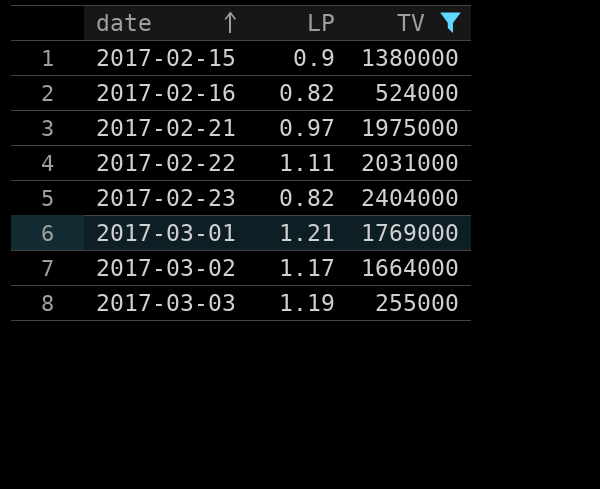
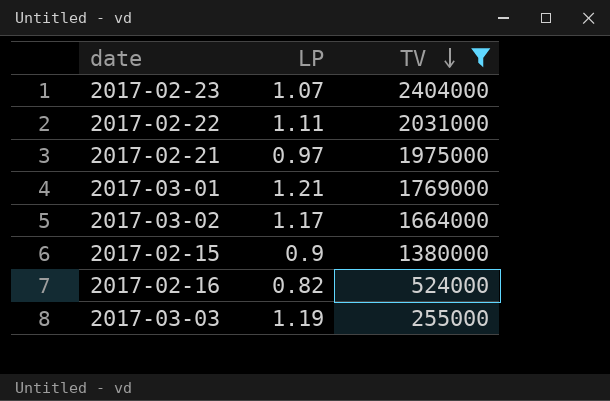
row order: date ascending -> TV descending
2017-02-23 | LP: 0.82 -> 1.07

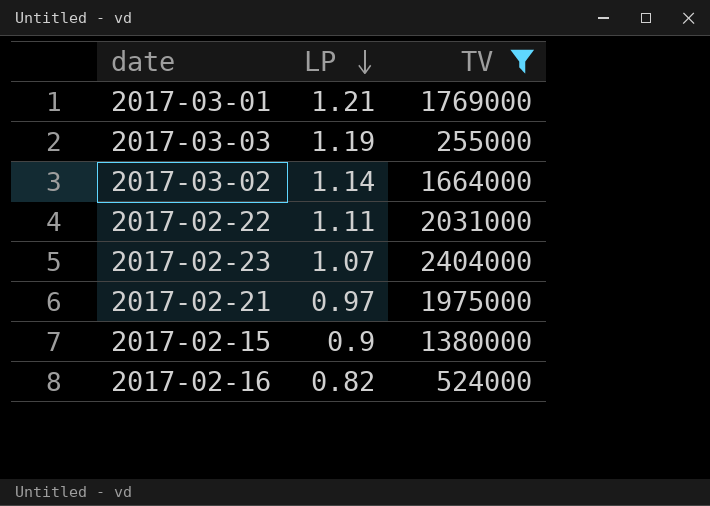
row order: TV descending -> LP descending
2017-03-02 | LP: 1.17 -> 1.14

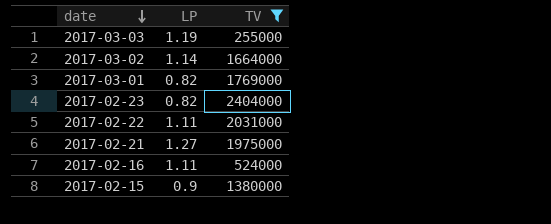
row order: LP descending -> date descending
2017-03-01 | LP: 1.21 -> 0.82
2017-02-23 | LP: 1.07 -> 0.82
2017-02-21 | LP: 0.97 -> 1.27
2017-02-16 | LP: 0.82 -> 1.11

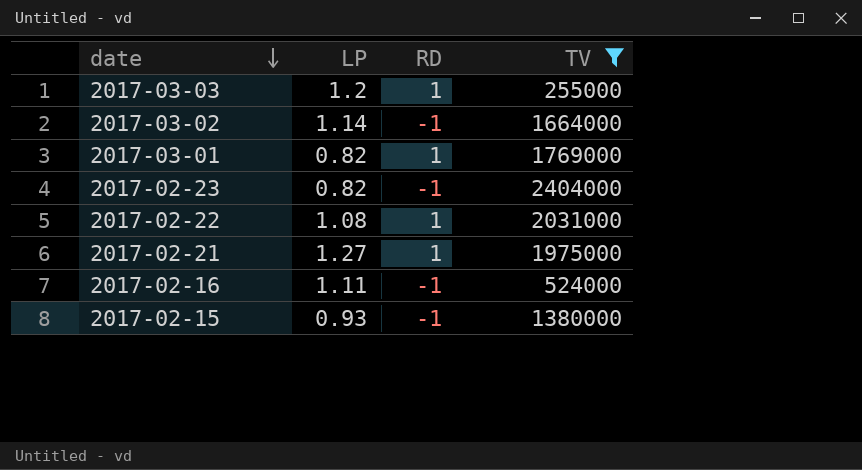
column RD | position: none -> 3
2017-03-03 | LP: 1.19 -> 1.2
2017-02-22 | LP: 1.11 -> 1.08
2017-02-15 | LP: 0.9 -> 0.93

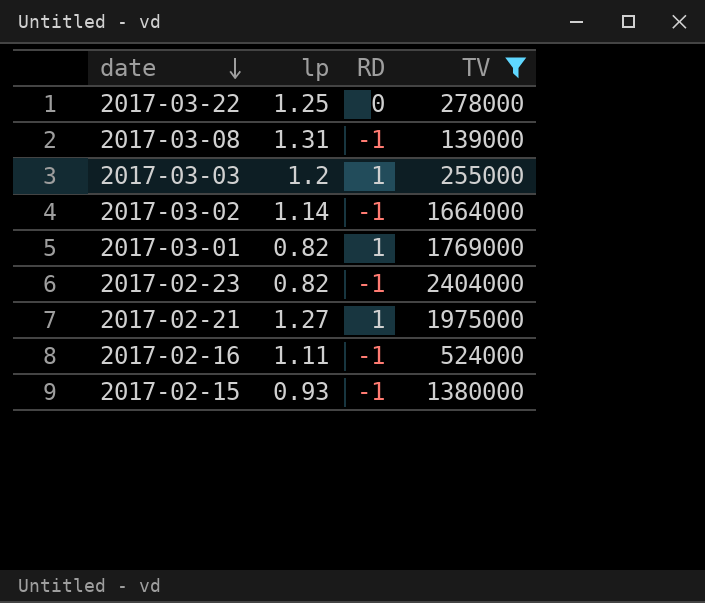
column name: LP -> lp
row 2017-02-22: 1.08 | 1 | 2031000 -> none
row 2017-03-22: none -> 1.25 | 0 | 278000
row 2017-03-08: none -> 1.31 | -1 | 139000

